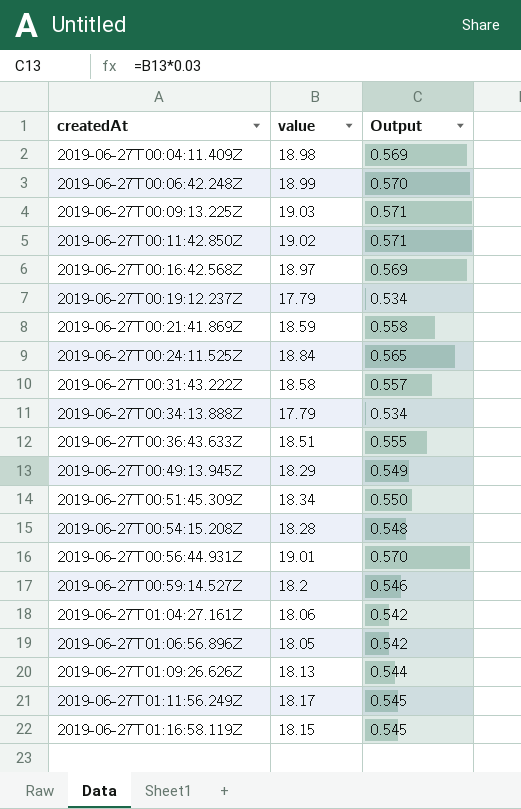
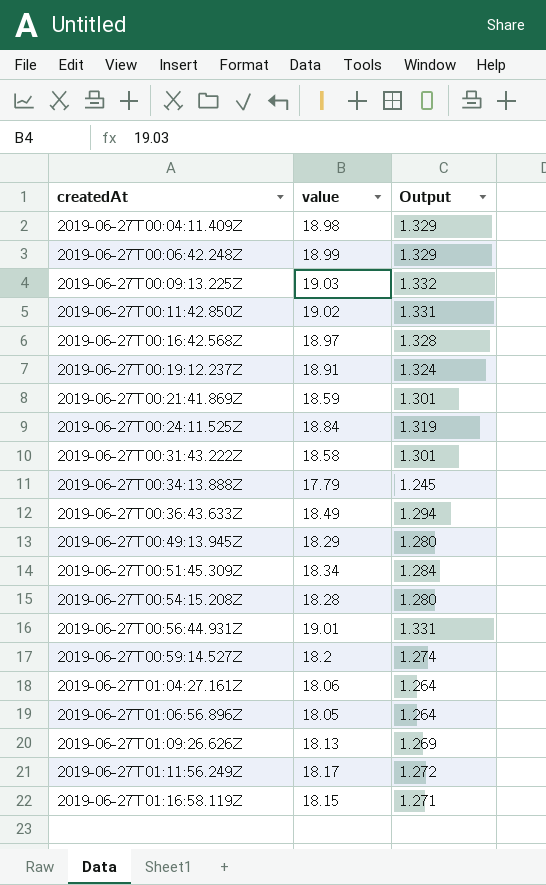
column Output | formula: [value] * 0.03 -> [value] * 0.07
2019-06-27T00:19:12.237Z | value: 17.79 -> 18.91
2019-06-27T00:36:43.633Z | value: 18.51 -> 18.49

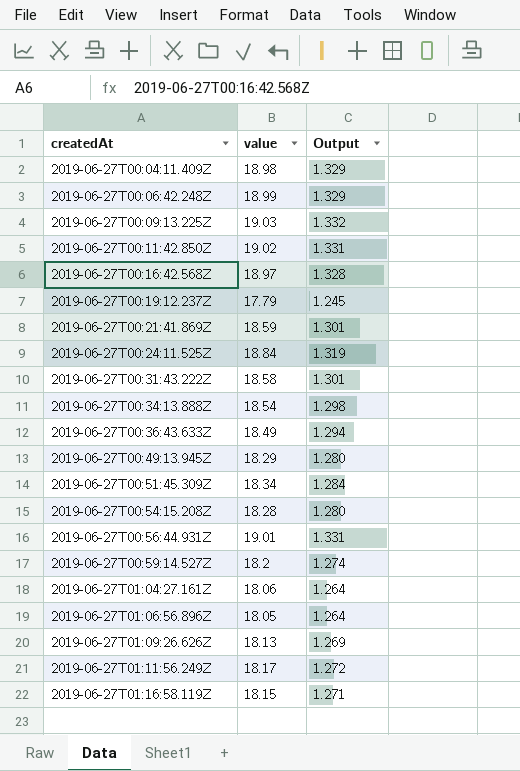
2019-06-27T00:19:12.237Z | value: 18.91 -> 17.79
2019-06-27T00:19:12.237Z | Output: 1.324 -> 1.245
2019-06-27T00:34:13.888Z | value: 17.79 -> 18.54
2019-06-27T00:34:13.888Z | Output: 1.245 -> 1.298

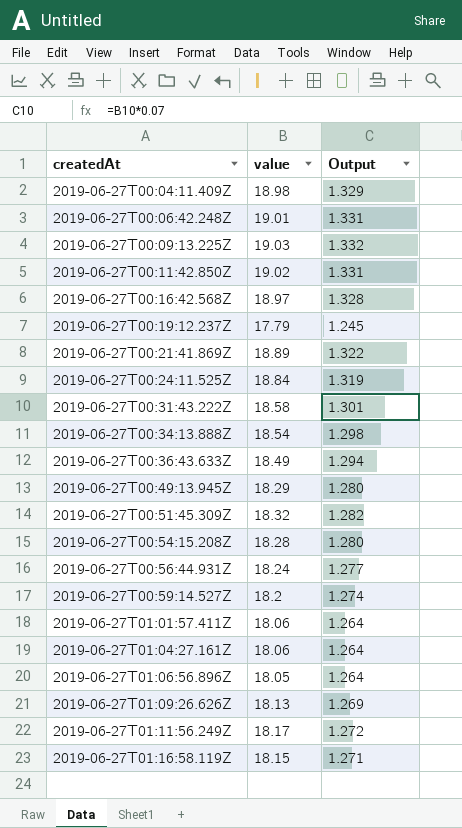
2019-06-27T00:06:42.248Z | value: 18.99 -> 19.01
2019-06-27T00:06:42.248Z | Output: 1.329 -> 1.331
2019-06-27T00:21:41.869Z | value: 18.59 -> 18.89
2019-06-27T00:21:41.869Z | Output: 1.301 -> 1.322
2019-06-27T00:51:45.309Z | value: 18.34 -> 18.32
2019-06-27T00:51:45.309Z | Output: 1.284 -> 1.282
2019-06-27T00:56:44.931Z | value: 19.01 -> 18.24
2019-06-27T00:56:44.931Z | Output: 1.331 -> 1.277
row 2019-06-27T01:01:57.411Z: none -> 18.06 | 1.264

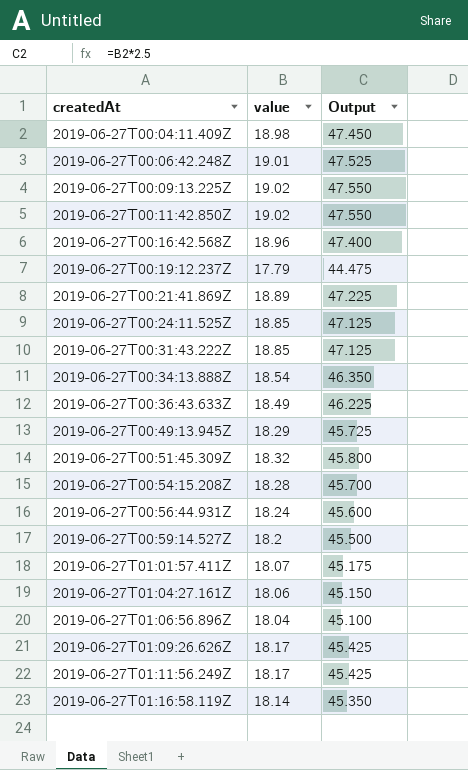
column Output | formula: [value] * 0.07 -> [value] * 2.5
2019-06-27T00:09:13.225Z | value: 19.03 -> 19.02
2019-06-27T00:16:42.568Z | value: 18.97 -> 18.96
2019-06-27T00:24:11.525Z | value: 18.84 -> 18.85
2019-06-27T00:31:43.222Z | value: 18.58 -> 18.85
2019-06-27T01:01:57.411Z | value: 18.06 -> 18.07
2019-06-27T01:06:56.896Z | value: 18.05 -> 18.04
2019-06-27T01:09:26.626Z | value: 18.13 -> 18.17
2019-06-27T01:16:58.119Z | value: 18.15 -> 18.14

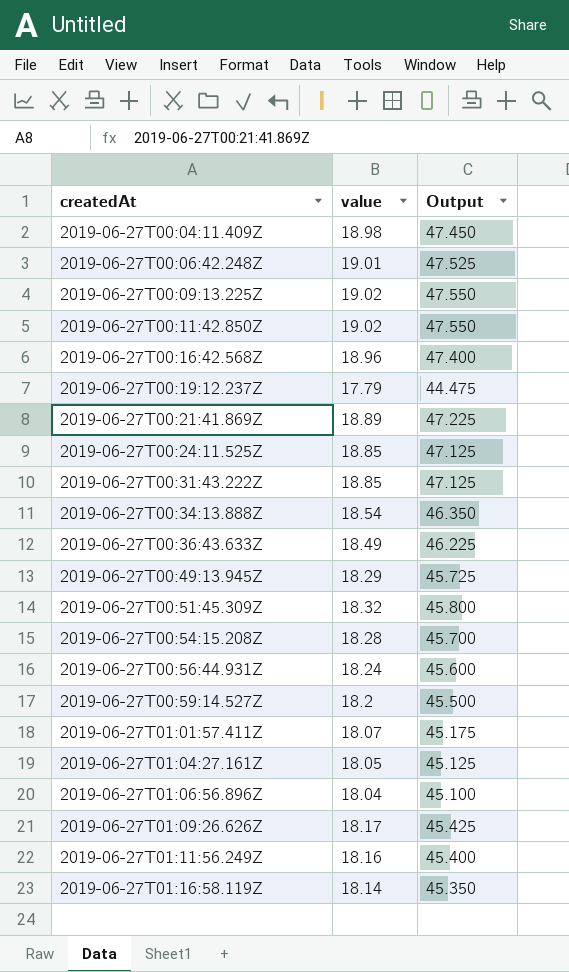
2019-06-27T01:04:27.161Z | value: 18.06 -> 18.05
2019-06-27T01:04:27.161Z | Output: 45.150 -> 45.125
2019-06-27T01:11:56.249Z | value: 18.17 -> 18.16
2019-06-27T01:11:56.249Z | Output: 45.425 -> 45.400

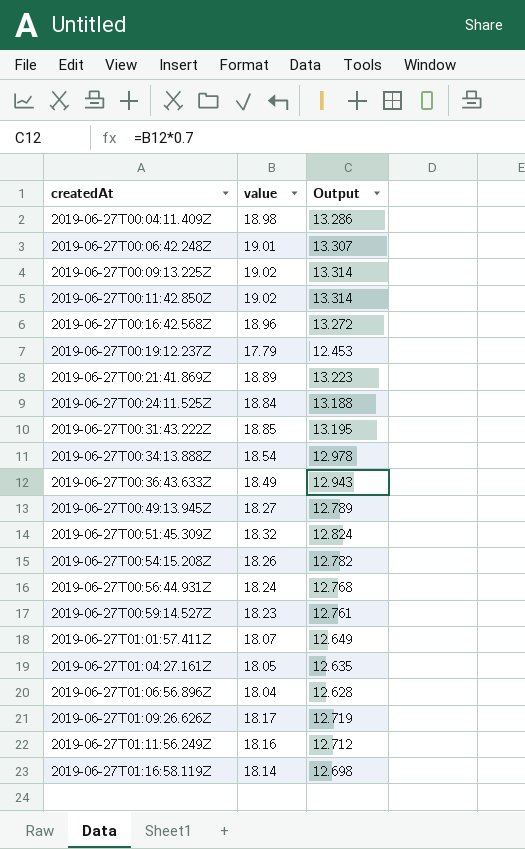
column Output | formula: [value] * 2.5 -> [value] * 0.7
2019-06-27T00:24:11.525Z | value: 18.85 -> 18.84
2019-06-27T00:49:13.945Z | value: 18.29 -> 18.27
2019-06-27T00:54:15.208Z | value: 18.28 -> 18.26
2019-06-27T00:59:14.527Z | value: 18.2 -> 18.23

